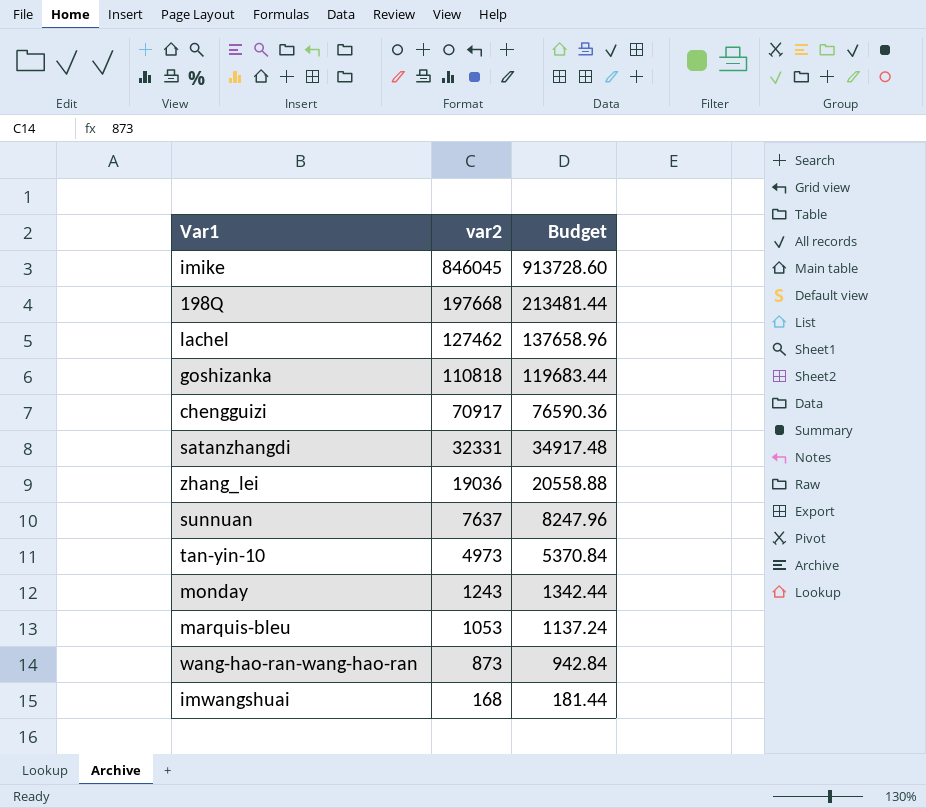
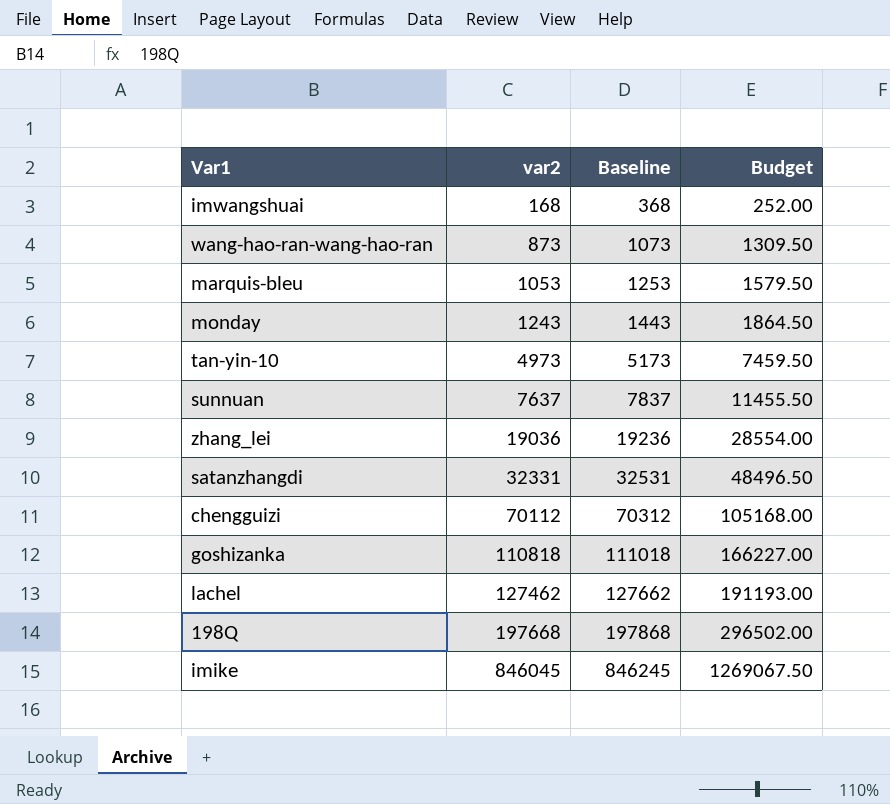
row order: var2 descending -> var2 ascending
column Baseline | formula: none -> [var2] + 200
column Budget | formula: [var2] * 1.08 -> [var2] * 1.5
chengguizi | var2: 70917 -> 70112

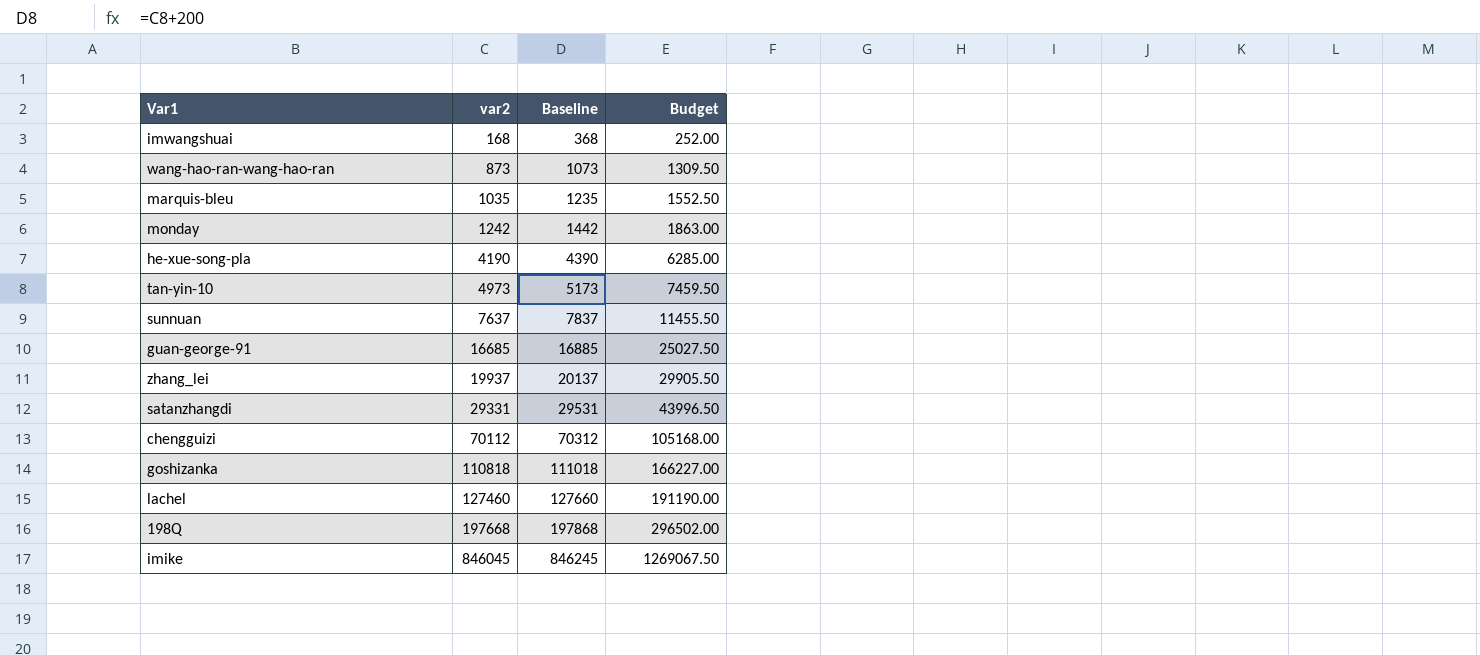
marquis-bleu | var2: 1053 -> 1035
marquis-bleu | Baseline: 1253 -> 1235
marquis-bleu | Budget: 1579.50 -> 1552.50
monday | var2: 1243 -> 1242
monday | Baseline: 1443 -> 1442
monday | Budget: 1864.50 -> 1863.00
row he-xue-song-pla: none -> 4190 | 4390 | 6285.00
row guan-george-91: none -> 16685 | 16885 | 25027.50
zhang_lei | var2: 19036 -> 19937
zhang_lei | Baseline: 19236 -> 20137
zhang_lei | Budget: 28554.00 -> 29905.50
satanzhangdi | var2: 32331 -> 29331
satanzhangdi | Baseline: 32531 -> 29531
satanzhangdi | Budget: 48496.50 -> 43996.50
lachel | var2: 127462 -> 127460
lachel | Baseline: 127662 -> 127660
lachel | Budget: 191193.00 -> 191190.00

